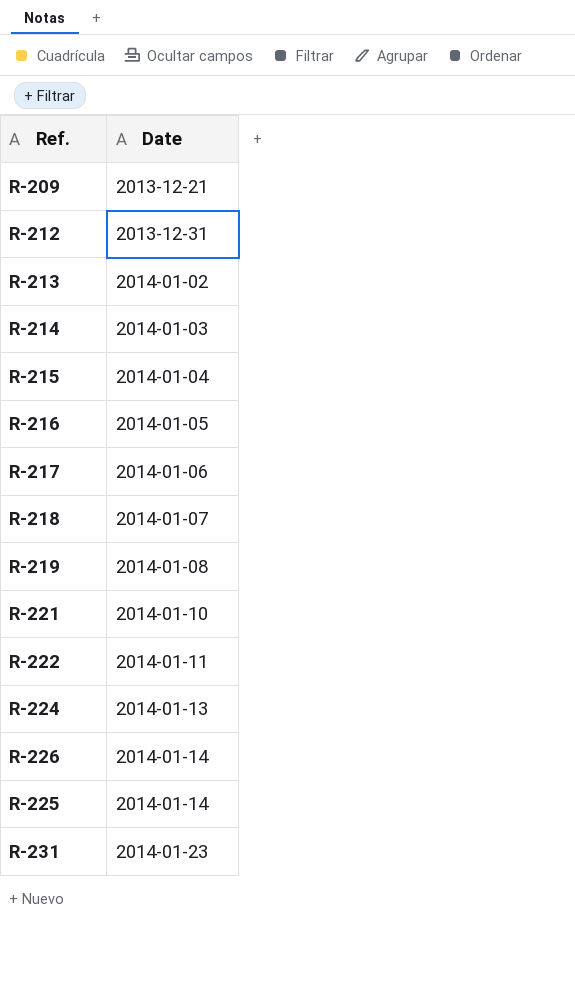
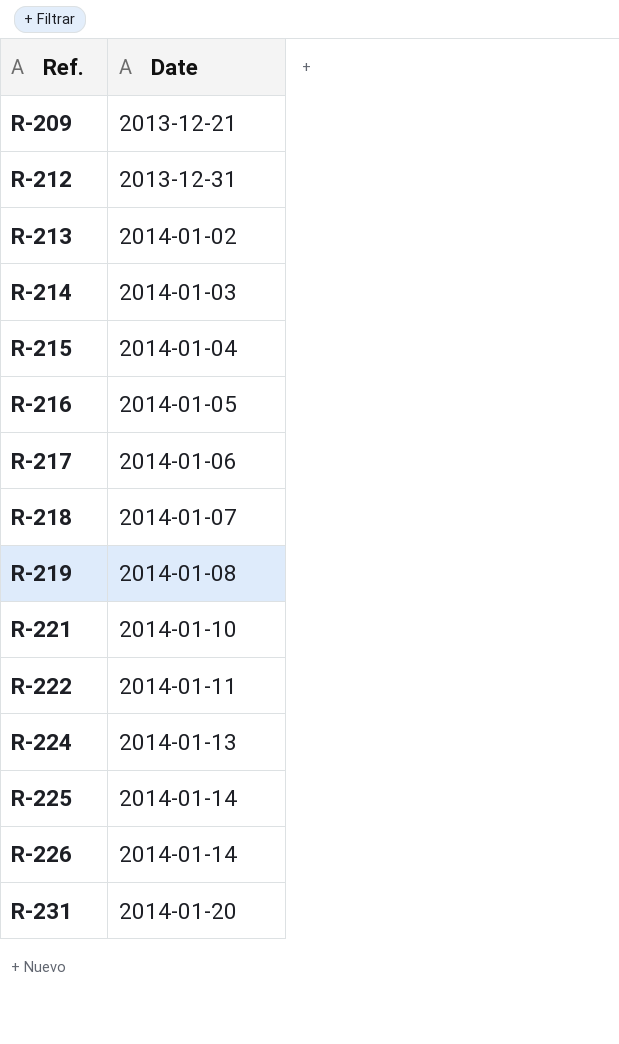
row order: Date ascending -> Ref. ascending
R-231 | Date: 2014-01-23 -> 2014-01-20

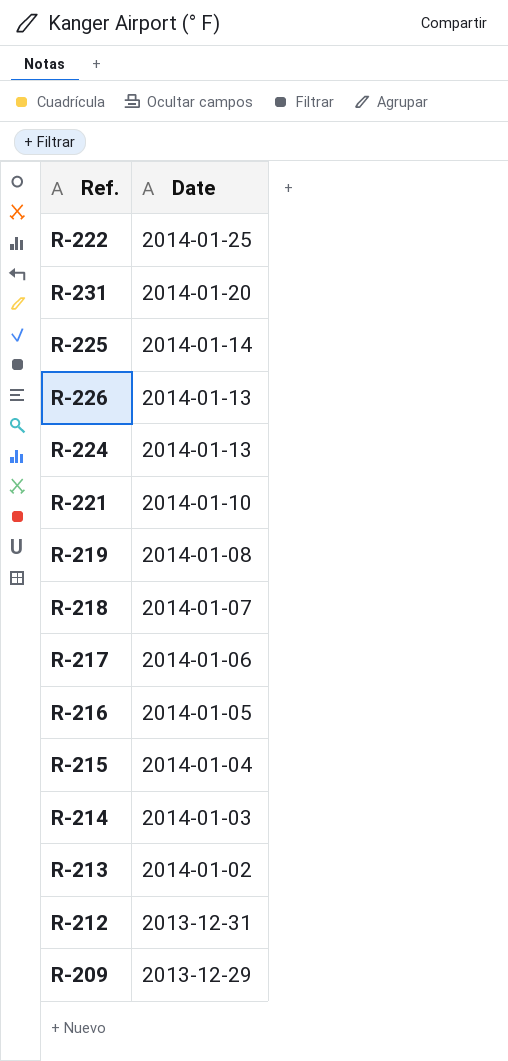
row order: Ref. ascending -> Date descending
R-222 | Date: 2014-01-11 -> 2014-01-25
R-226 | Date: 2014-01-14 -> 2014-01-13
R-209 | Date: 2013-12-21 -> 2013-12-29

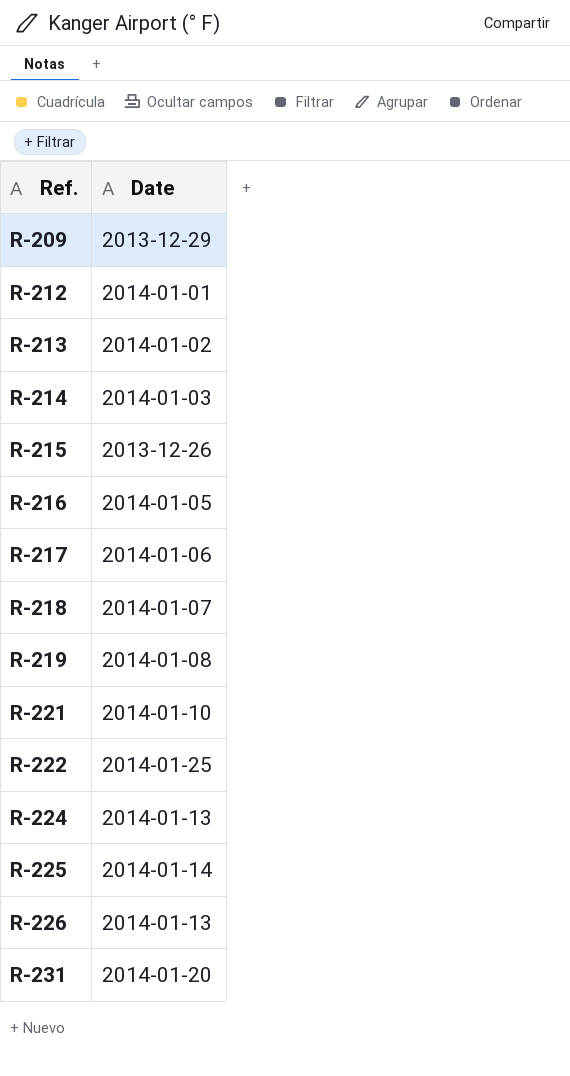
row order: Date descending -> Ref. ascending
R-212 | Date: 2013-12-31 -> 2014-01-01
R-215 | Date: 2014-01-04 -> 2013-12-26

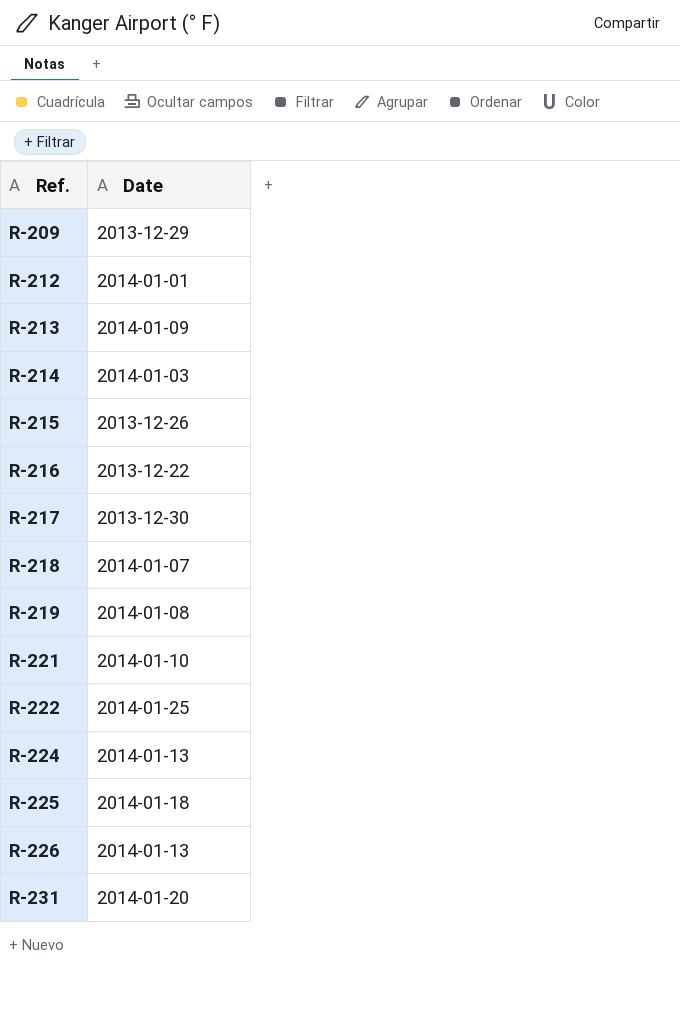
R-213 | Date: 2014-01-02 -> 2014-01-09
R-216 | Date: 2014-01-05 -> 2013-12-22
R-217 | Date: 2014-01-06 -> 2013-12-30
R-225 | Date: 2014-01-14 -> 2014-01-18

